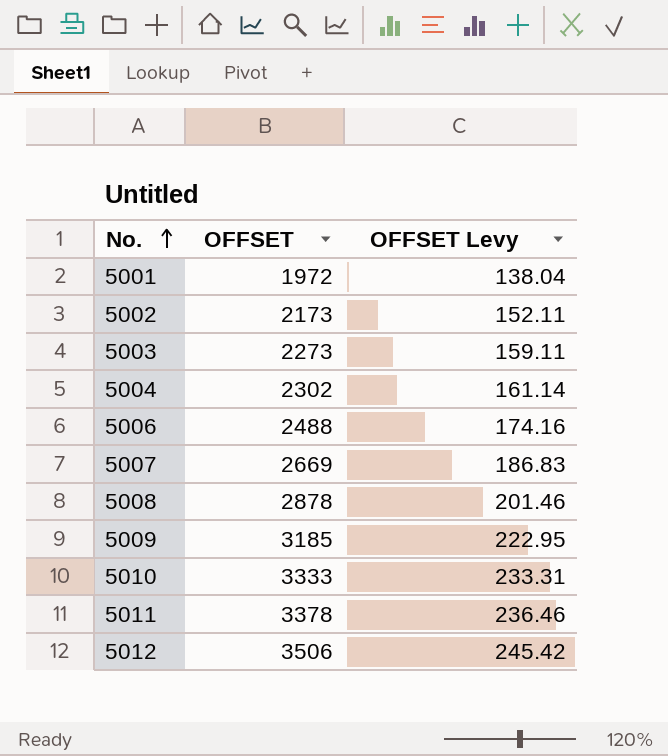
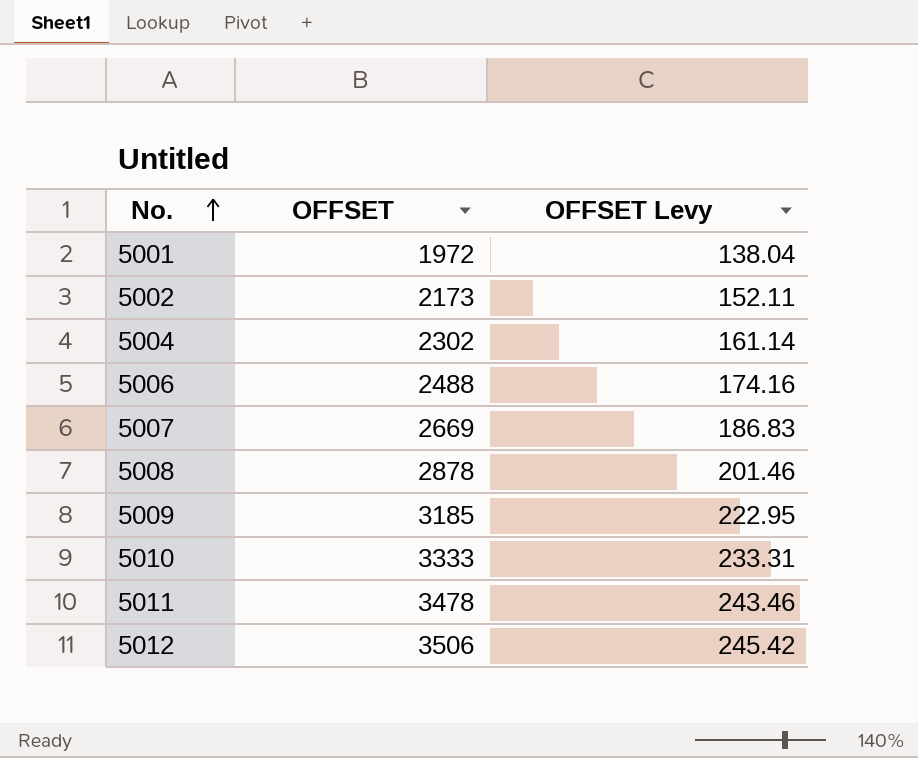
row 5003: 2273 | 159.11 -> none
5011 | OFFSET: 3378 -> 3478
5011 | OFFSET Levy: 236.46 -> 243.46

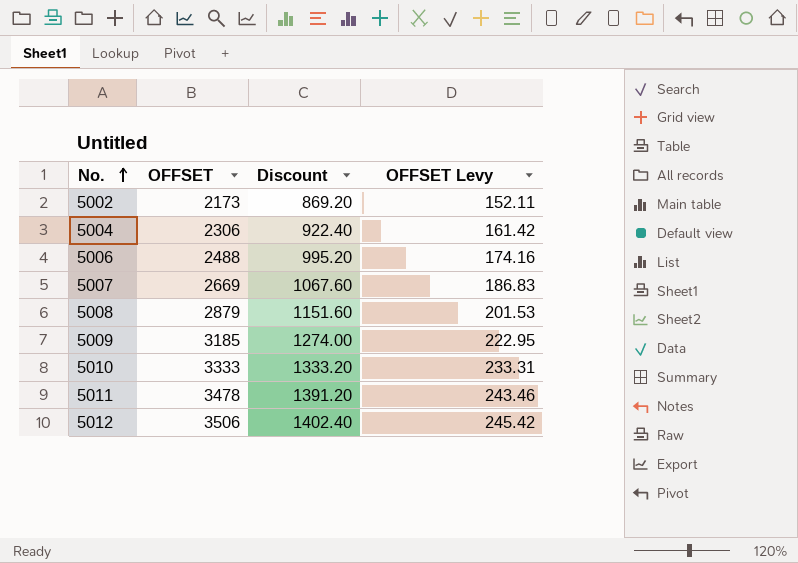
column Discount | formula: none -> [OFFSET] * 0.4
row 5001: 1972 | 138.04 -> none
5004 | OFFSET: 2302 -> 2306
5004 | OFFSET Levy: 161.14 -> 161.42
5008 | OFFSET: 2878 -> 2879
5008 | OFFSET Levy: 201.46 -> 201.53

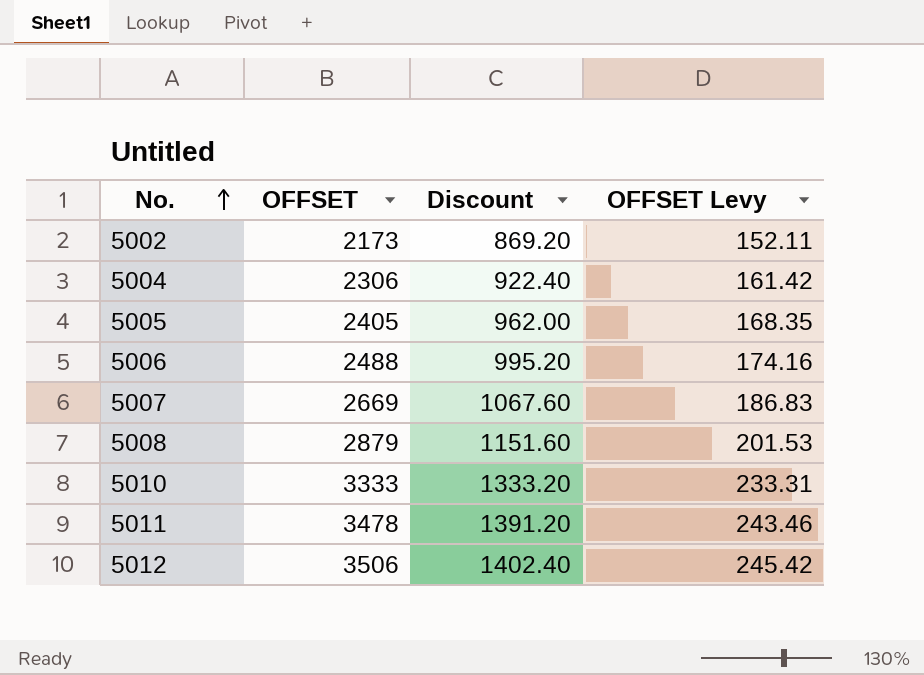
row 5009: 3185 | 1274.00 | 222.95 -> none
row 5005: none -> 2405 | 962.00 | 168.35

